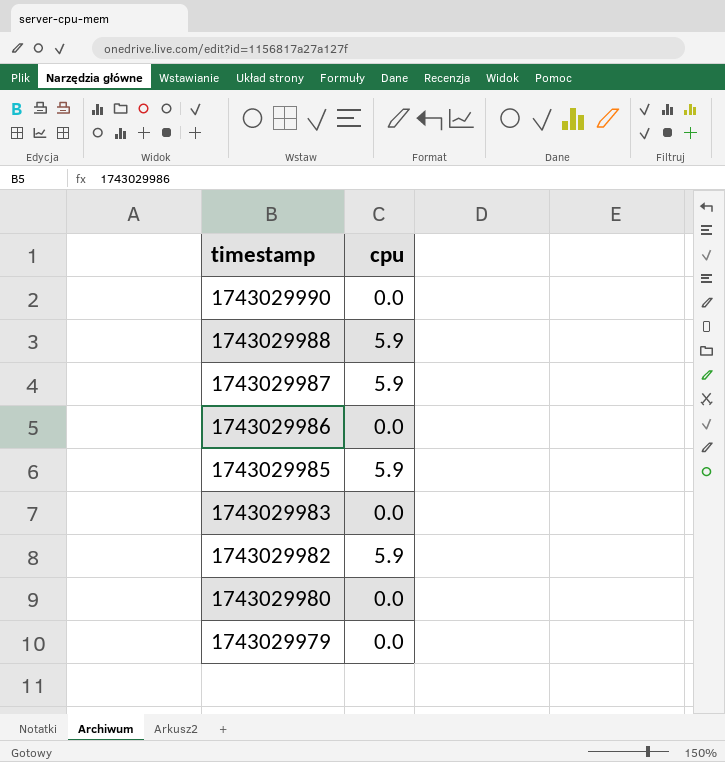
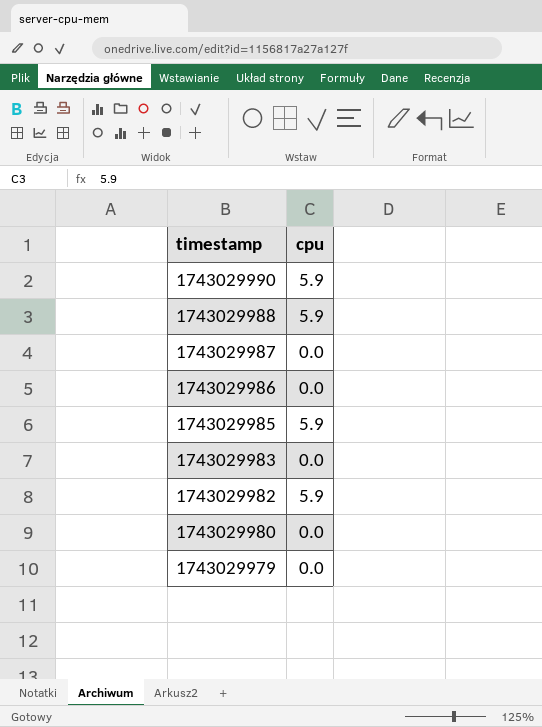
1743029990 | cpu: 0.0 -> 5.9
1743029987 | cpu: 5.9 -> 0.0

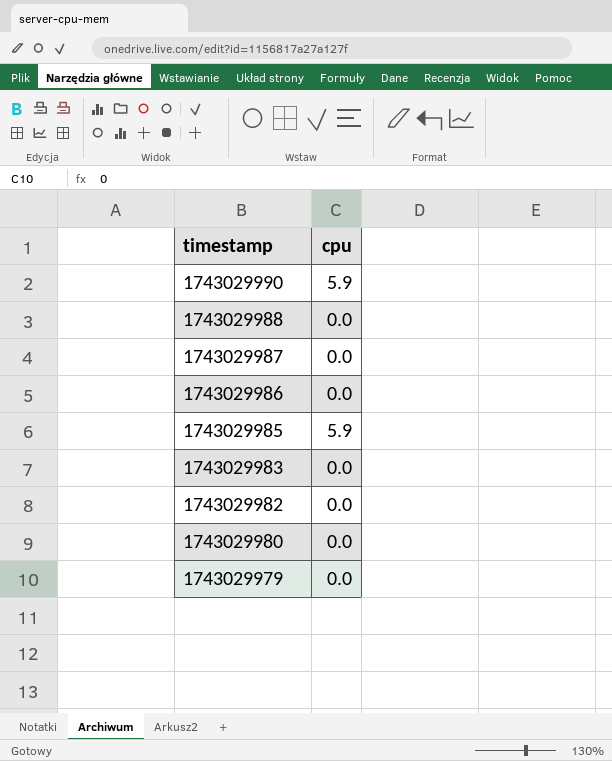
1743029988 | cpu: 5.9 -> 0.0
1743029982 | cpu: 5.9 -> 0.0

